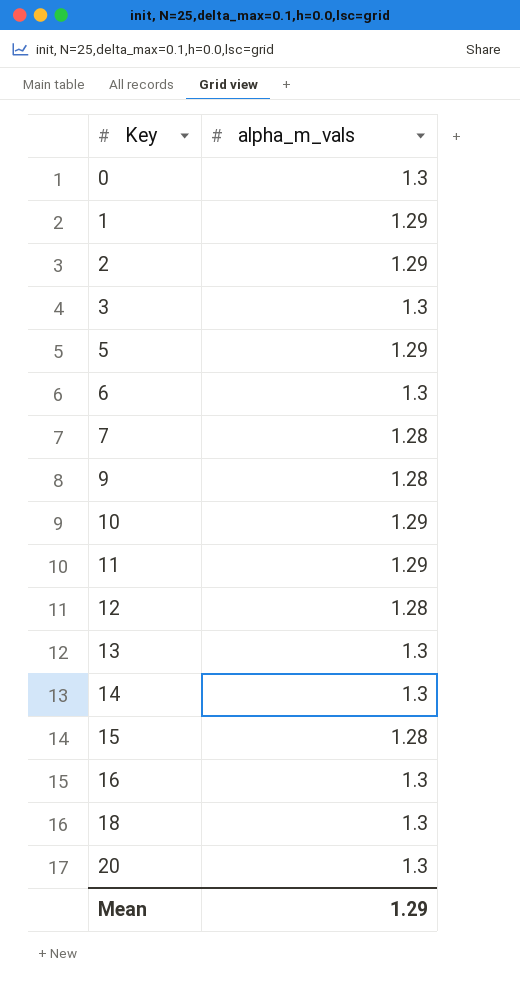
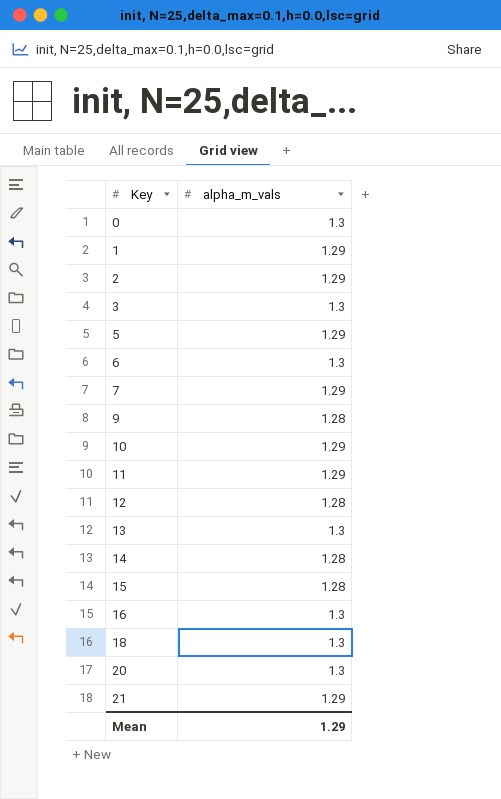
7 | alpha_m_vals: 1.28 -> 1.29
14 | alpha_m_vals: 1.3 -> 1.28
row 21: none -> 1.29

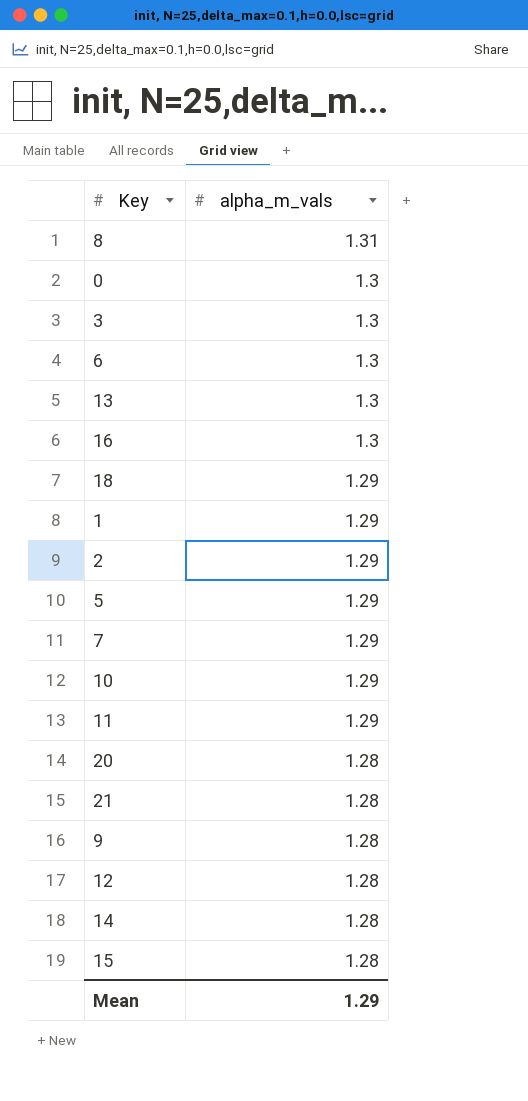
row order: Key ascending -> alpha_m_vals descending
row 8: none -> 1.31
18 | alpha_m_vals: 1.3 -> 1.29
20 | alpha_m_vals: 1.3 -> 1.28
21 | alpha_m_vals: 1.29 -> 1.28

